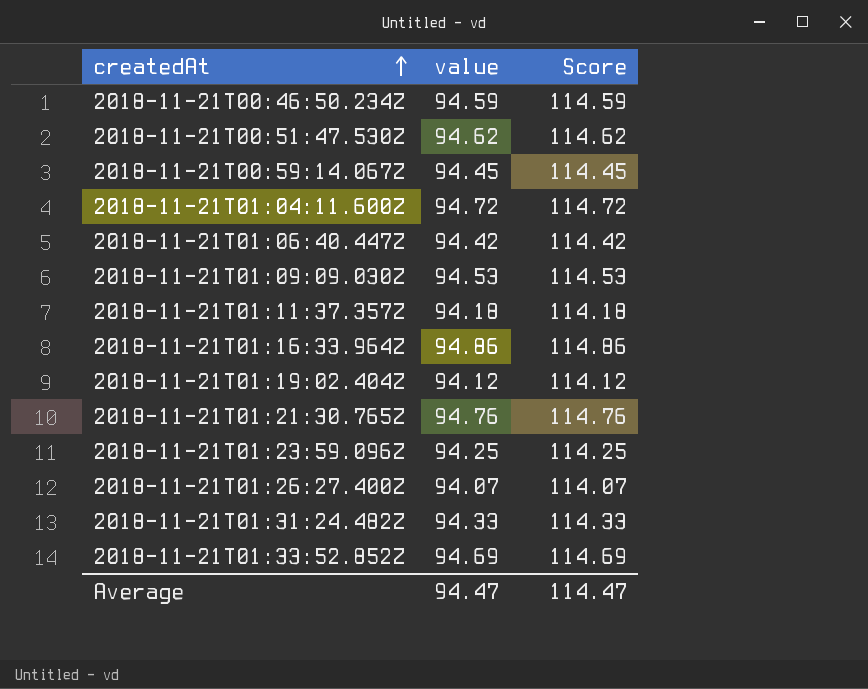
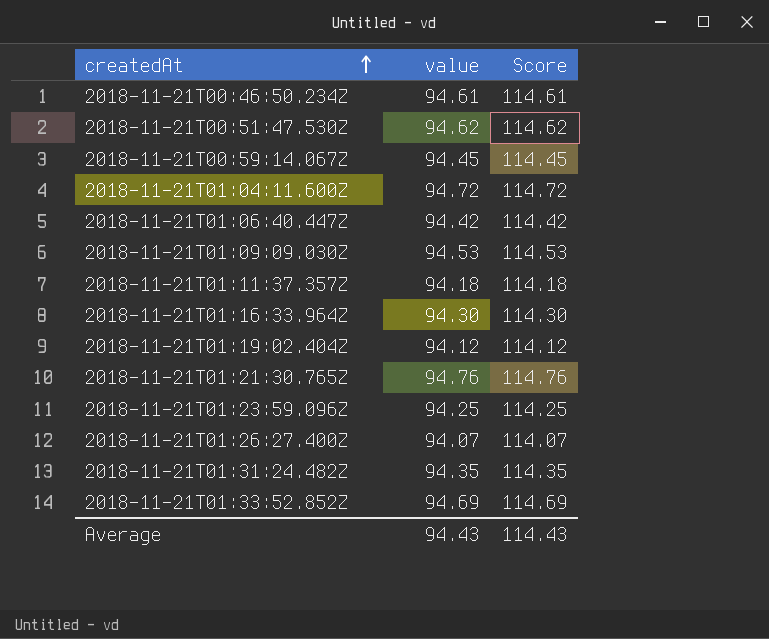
2018-11-21T00:46:50.234Z | value: 94.59 -> 94.61
2018-11-21T00:46:50.234Z | Score: 114.59 -> 114.61
2018-11-21T01:16:33.964Z | value: 94.86 -> 94.30
2018-11-21T01:16:33.964Z | Score: 114.86 -> 114.30
2018-11-21T01:31:24.482Z | value: 94.33 -> 94.35
2018-11-21T01:31:24.482Z | Score: 114.33 -> 114.35
Average | value: 94.47 -> 94.43
Average | Score: 114.47 -> 114.43

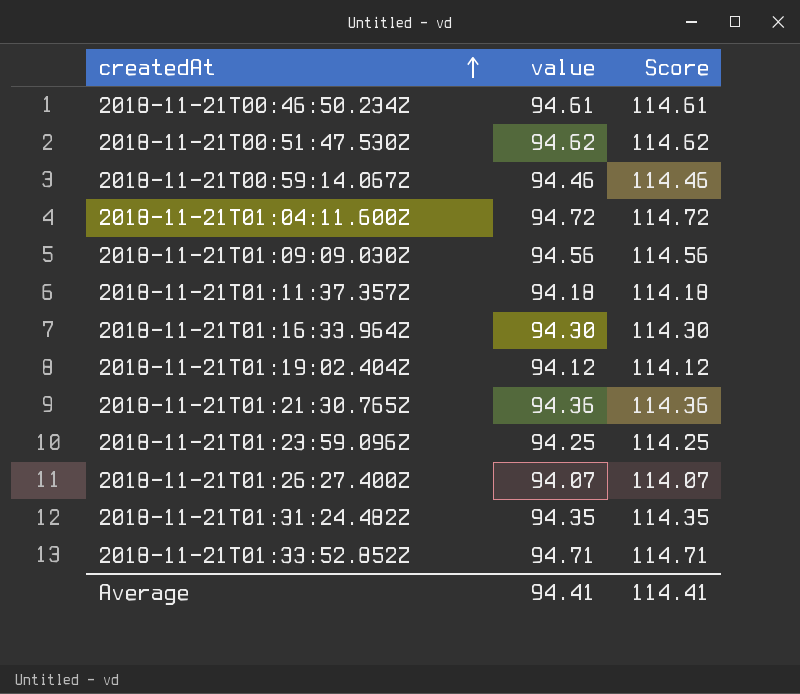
row 2018-11-21T01:06:40.447Z: 94.42 | 114.42 -> none
2018-11-21T00:59:14.067Z | value: 94.45 -> 94.46
2018-11-21T00:59:14.067Z | Score: 114.45 -> 114.46
2018-11-21T01:09:09.030Z | value: 94.53 -> 94.56
2018-11-21T01:09:09.030Z | Score: 114.53 -> 114.56
2018-11-21T01:21:30.765Z | value: 94.76 -> 94.36
2018-11-21T01:21:30.765Z | Score: 114.76 -> 114.36
2018-11-21T01:33:52.852Z | value: 94.69 -> 94.71
2018-11-21T01:33:52.852Z | Score: 114.69 -> 114.71
Average | value: 94.43 -> 94.41
Average | Score: 114.43 -> 114.41

